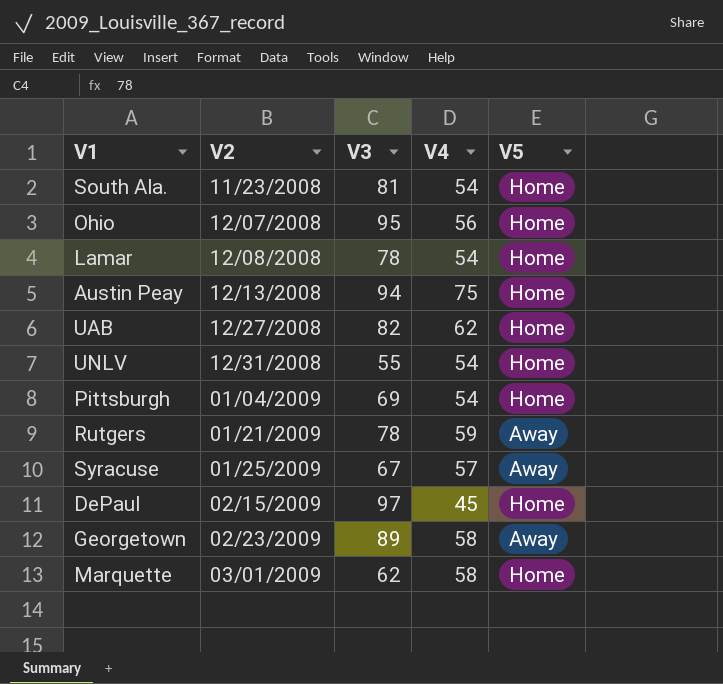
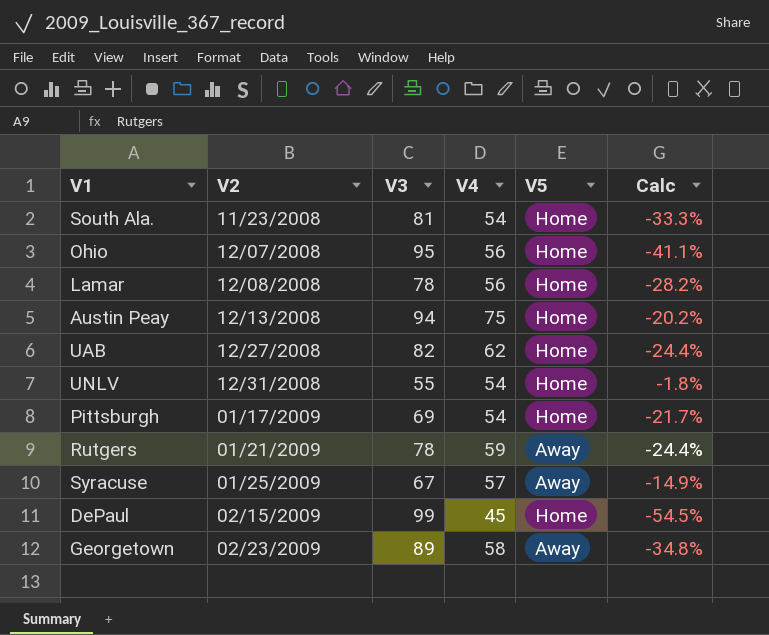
column Calc | formula: none -> ([V4] - [V3]) / [V3]
row Marquette: 03/01/2009 | 62 | 58 | Home -> none
Lamar | V4: 54 -> 56
Pittsburgh | V2: 01/04/2009 -> 01/17/2009
DePaul | V3: 97 -> 99

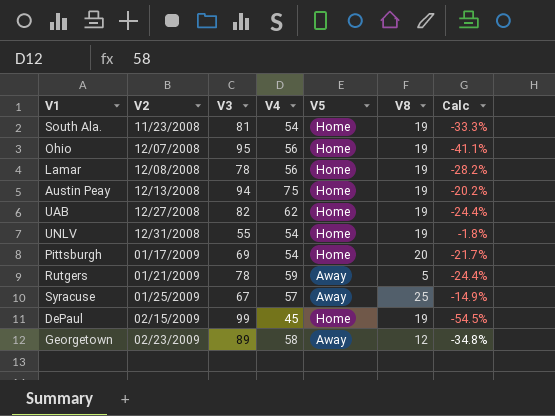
column V8 | position: none -> 6

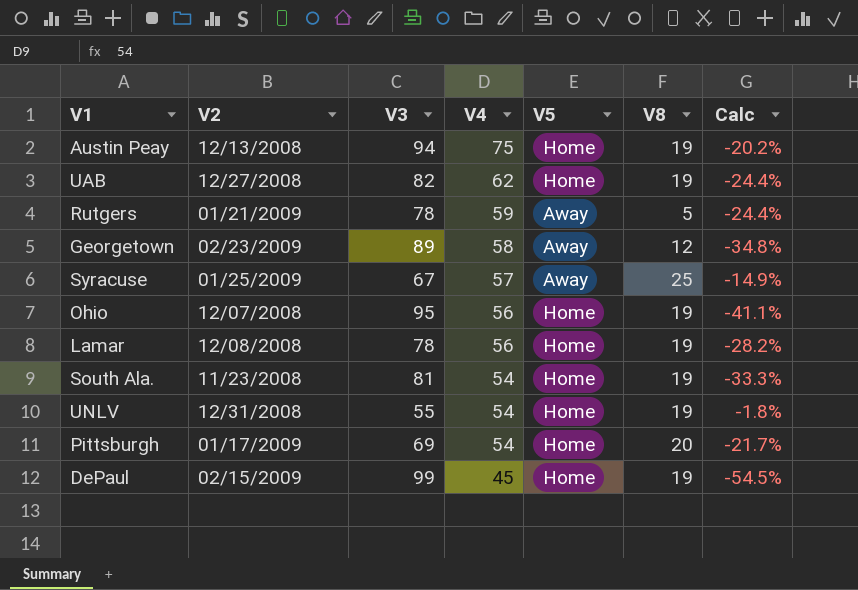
row order: V2 ascending -> V4 descending

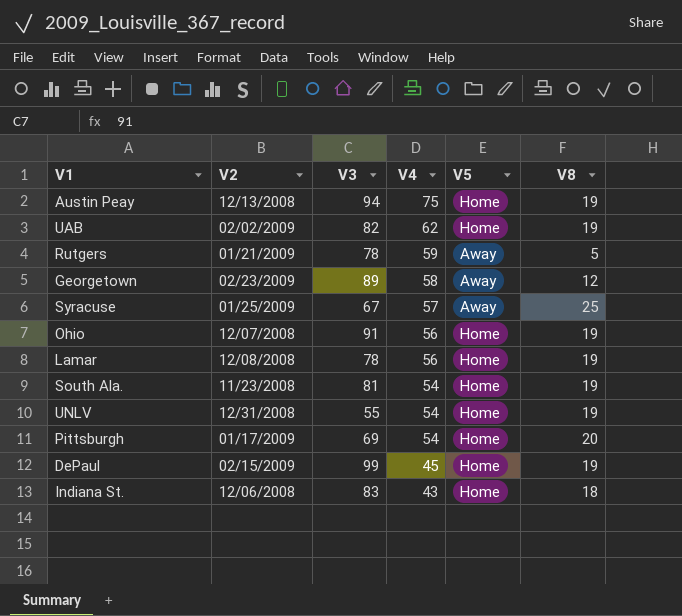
column Calc | formula: ([V4] - [V3]) / [V3] -> none
UAB | V2: 12/27/2008 -> 02/02/2009
Ohio | V3: 95 -> 91
row Indiana St.: none -> 12/06/2008 | 83 | 43 | Home | 18

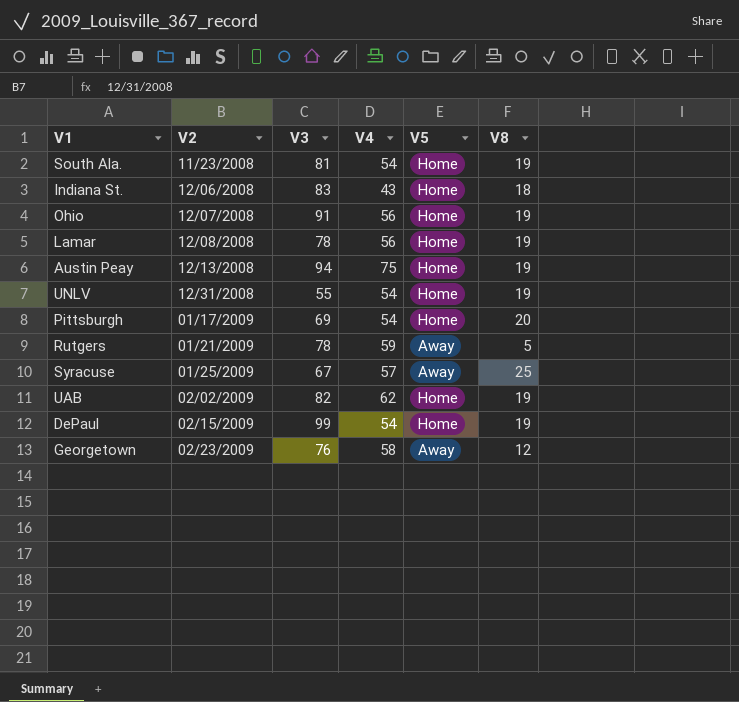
row order: V4 descending -> V2 ascending
DePaul | V4: 45 -> 54
Georgetown | V3: 89 -> 76

